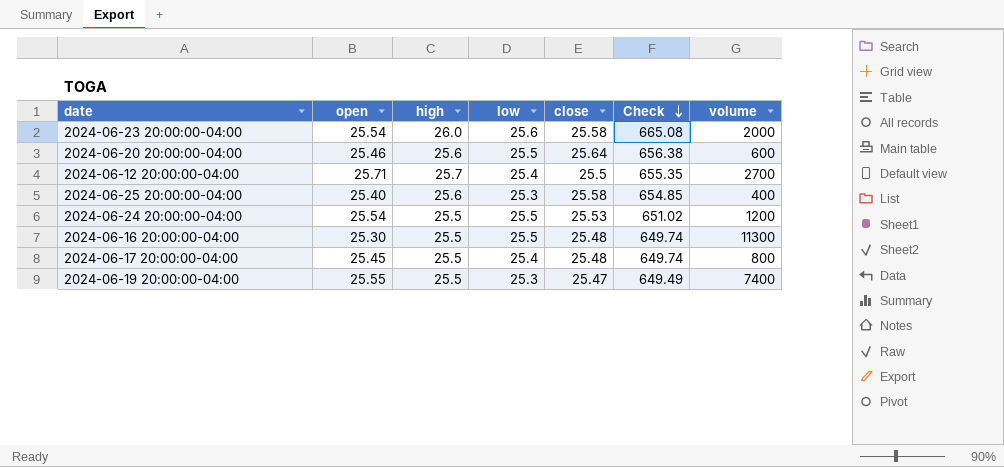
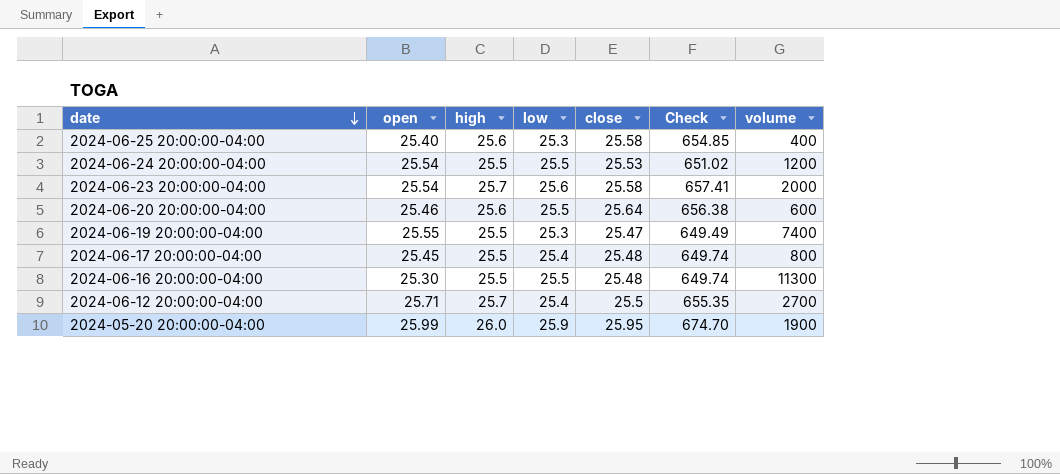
row order: Check descending -> date descending
2024-06-23 20:00:00-04:00 | high: 26.0 -> 25.7
2024-06-23 20:00:00-04:00 | Check: 665.08 -> 657.41
row 2024-05-20 20:00:00-04:00: none -> 25.99 | 26.0 | 25.9 | 25.95 | 674.70 | 1900

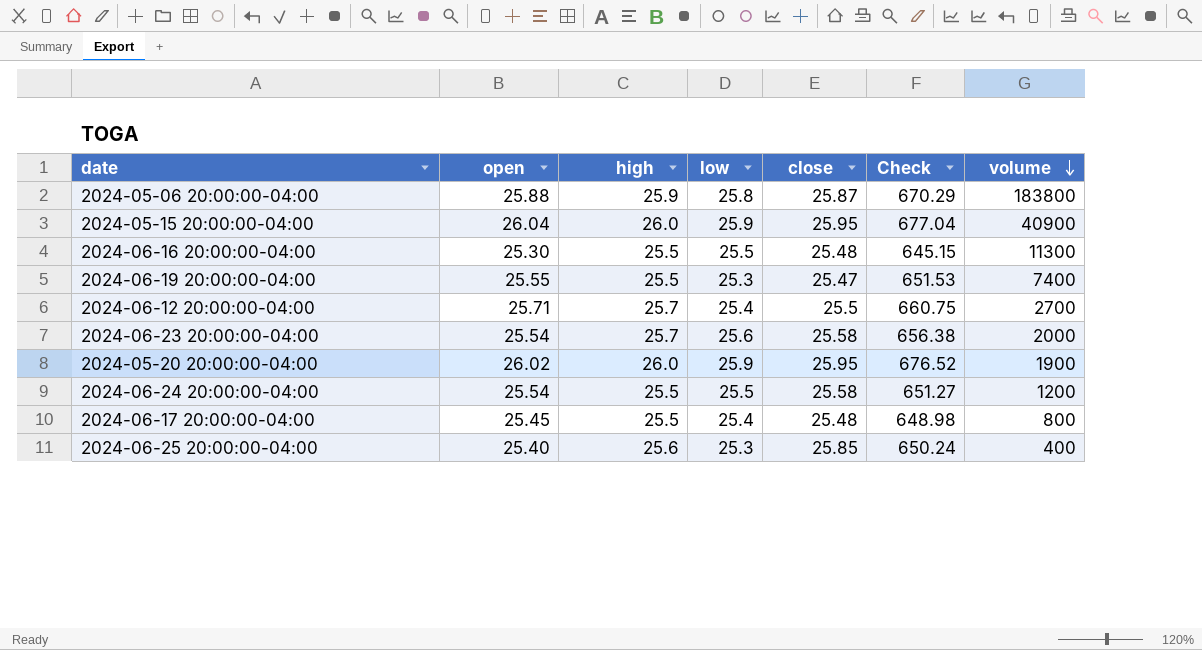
row order: date descending -> volume descending
column Check | formula: [high] * [close] -> [open] * [high]
row 2024-06-20 20:00:00-04:00: 25.46 | 25.6 | 25.5 | 25.64 | 656.38 | 600 -> none
row 2024-05-06 20:00:00-04:00: none -> 25.88 | 25.9 | 25.8 | 25.87 | 670.29 | 183800
row 2024-05-15 20:00:00-04:00: none -> 26.04 | 26.0 | 25.9 | 25.95 | 677.04 | 40900
2024-05-20 20:00:00-04:00 | open: 25.99 -> 26.02
2024-06-24 20:00:00-04:00 | close: 25.53 -> 25.58
2024-06-25 20:00:00-04:00 | close: 25.58 -> 25.85

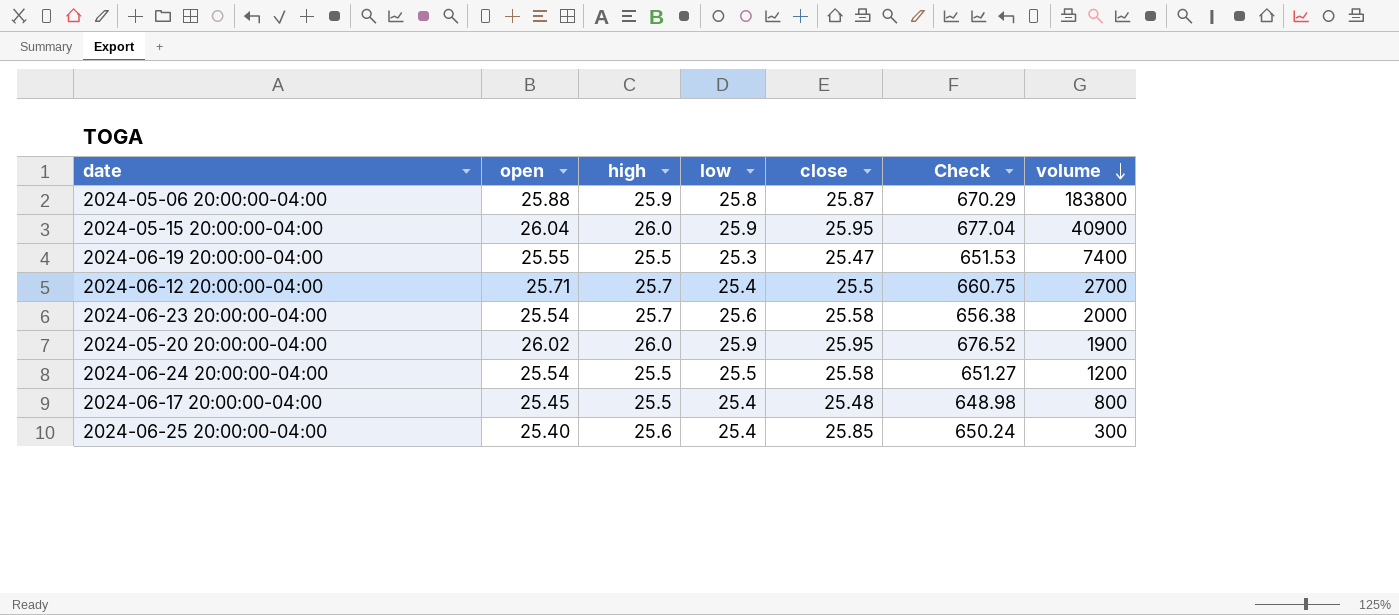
row 2024-06-16 20:00:00-04:00: 25.30 | 25.5 | 25.5 | 25.48 | 645.15 | 11300 -> none
2024-06-25 20:00:00-04:00 | low: 25.3 -> 25.4
2024-06-25 20:00:00-04:00 | volume: 400 -> 300

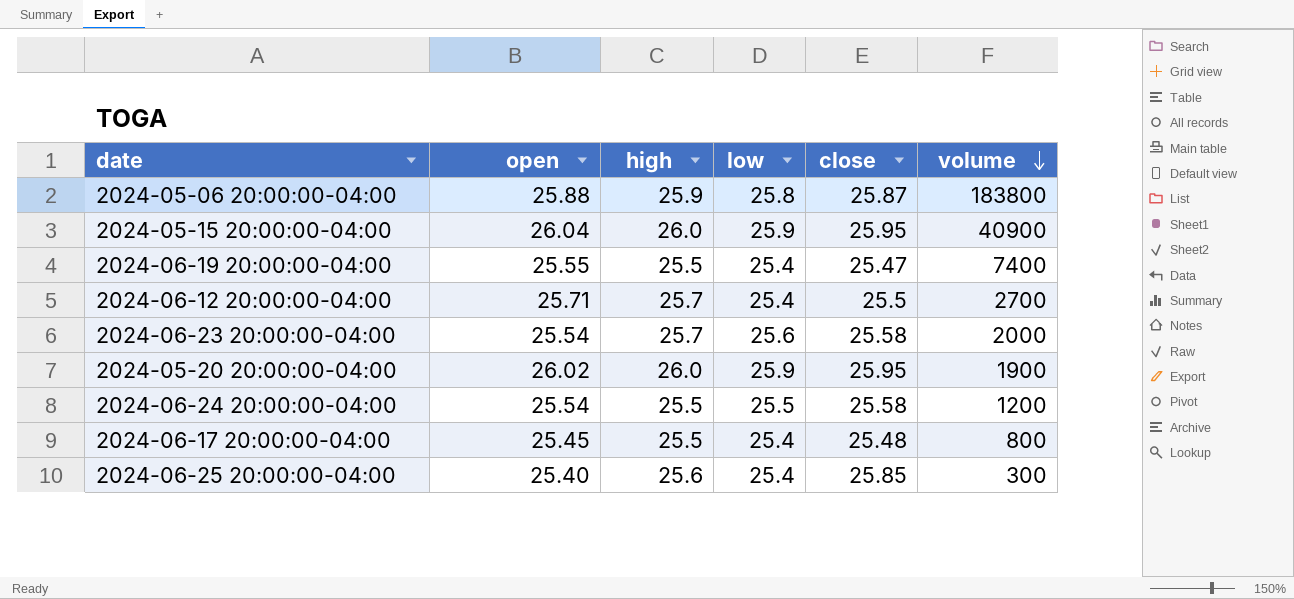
column Check | formula: [open] * [high] -> none
2024-06-19 20:00:00-04:00 | low: 25.3 -> 25.4

